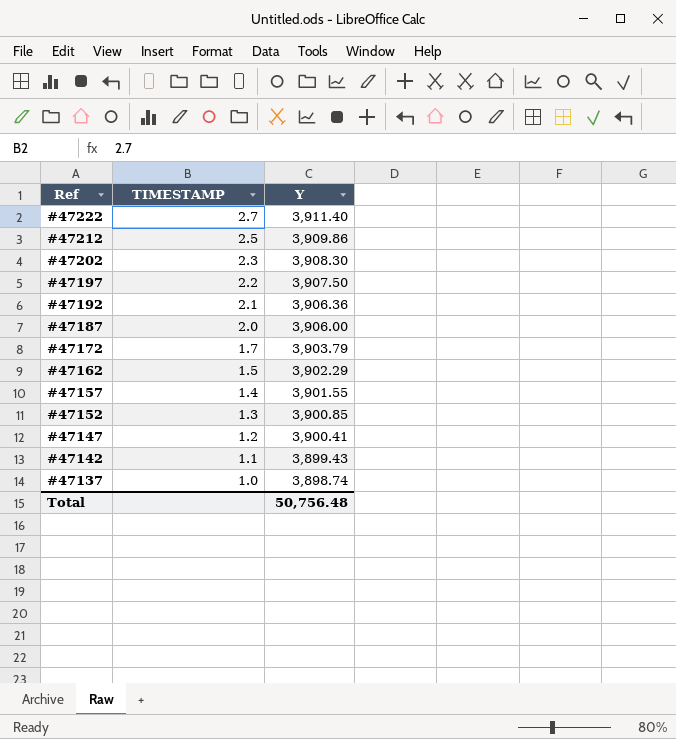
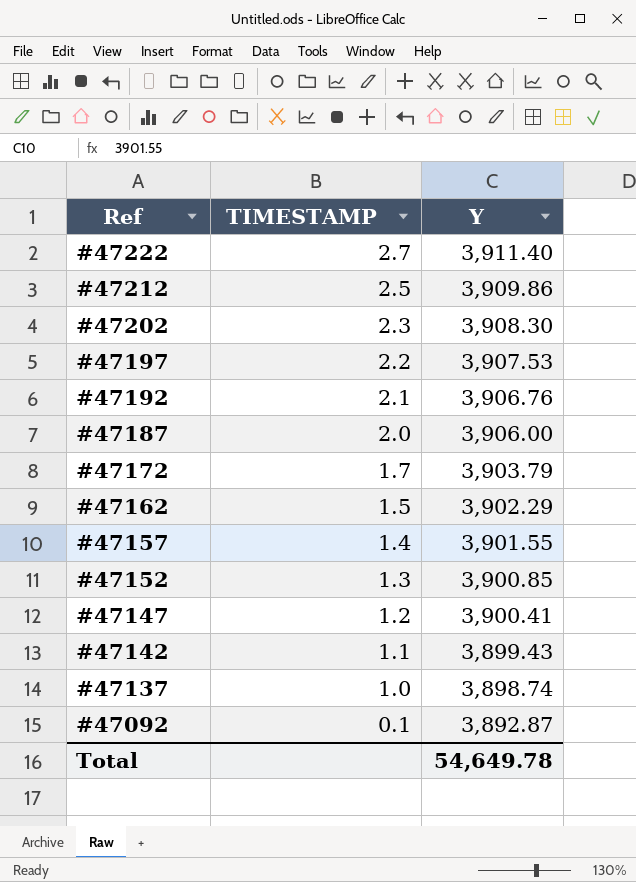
#47197 | Y: 3,907.50 -> 3,907.53
#47192 | Y: 3,906.36 -> 3,906.76
row #47092: none -> 0.1 | 3,892.87
Total | Y: 50,756.48 -> 54,649.78

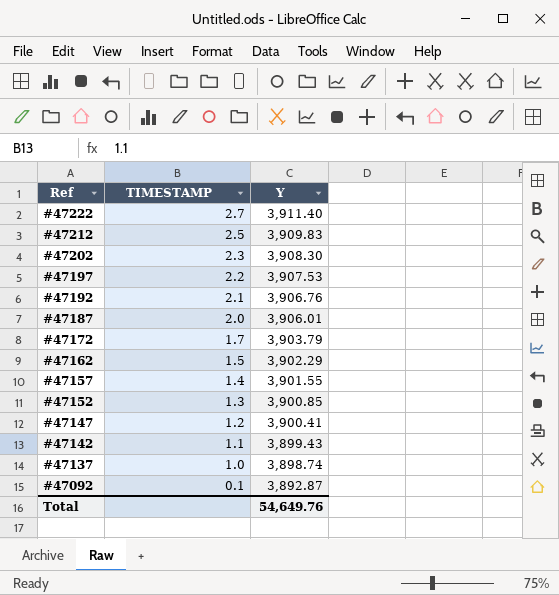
#47212 | Y: 3,909.86 -> 3,909.83
#47187 | Y: 3,906.00 -> 3,906.01
Total | Y: 54,649.78 -> 54,649.76

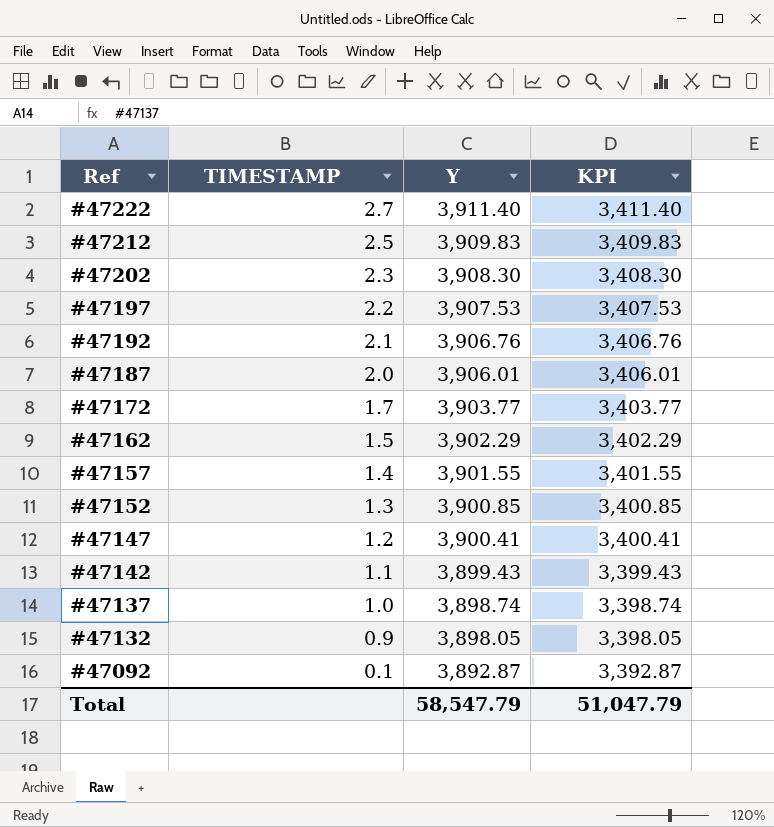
column KPI | formula: none -> [Y] - 500
#47172 | Y: 3,903.79 -> 3,903.77
row #47132: none -> 0.9 | 3,898.05 | 3,398.05
Total | Y: 54,649.76 -> 58,547.79

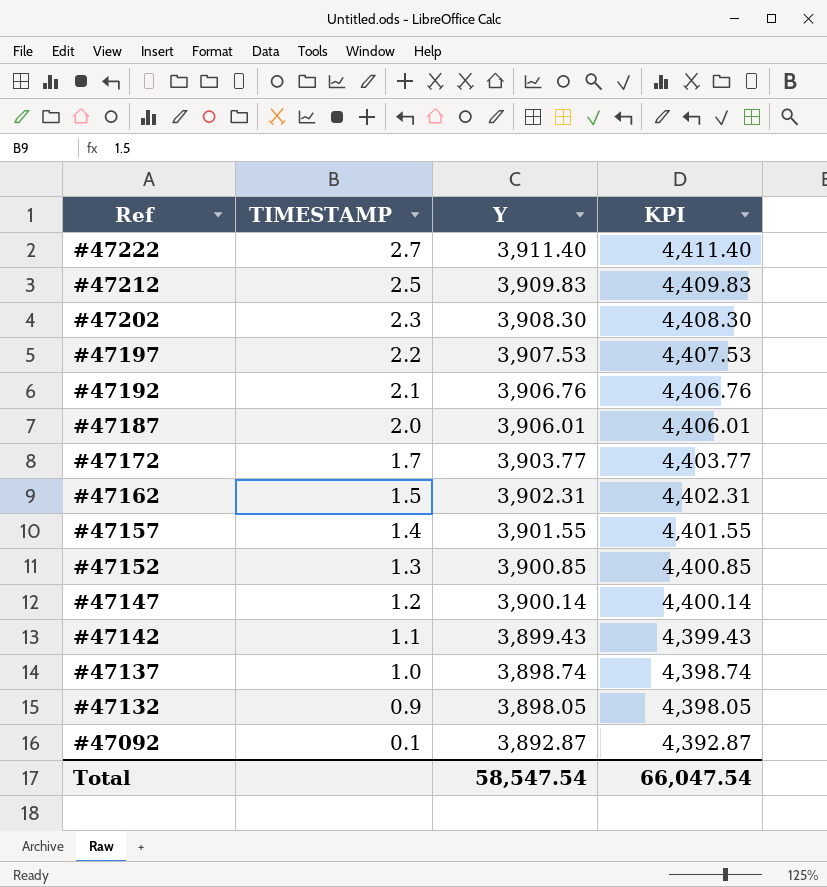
column KPI | formula: [Y] - 500 -> [Y] + 500
#47162 | Y: 3,902.29 -> 3,902.31
#47147 | Y: 3,900.41 -> 3,900.14
Total | Y: 58,547.79 -> 58,547.54
Total | KPI: 51,047.79 -> 66,047.54

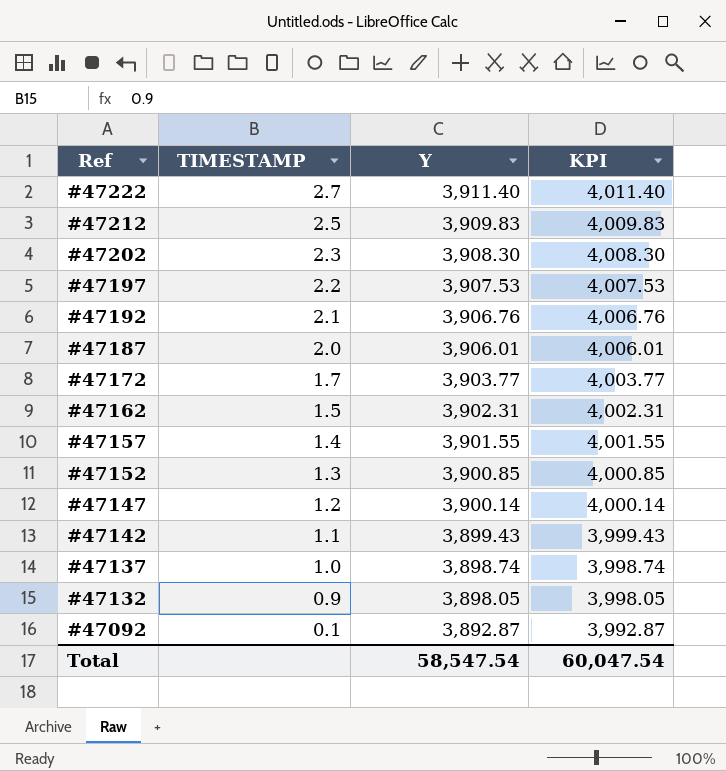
column KPI | formula: [Y] + 500 -> [Y] + 100
Total | KPI: 66,047.54 -> 60,047.54

